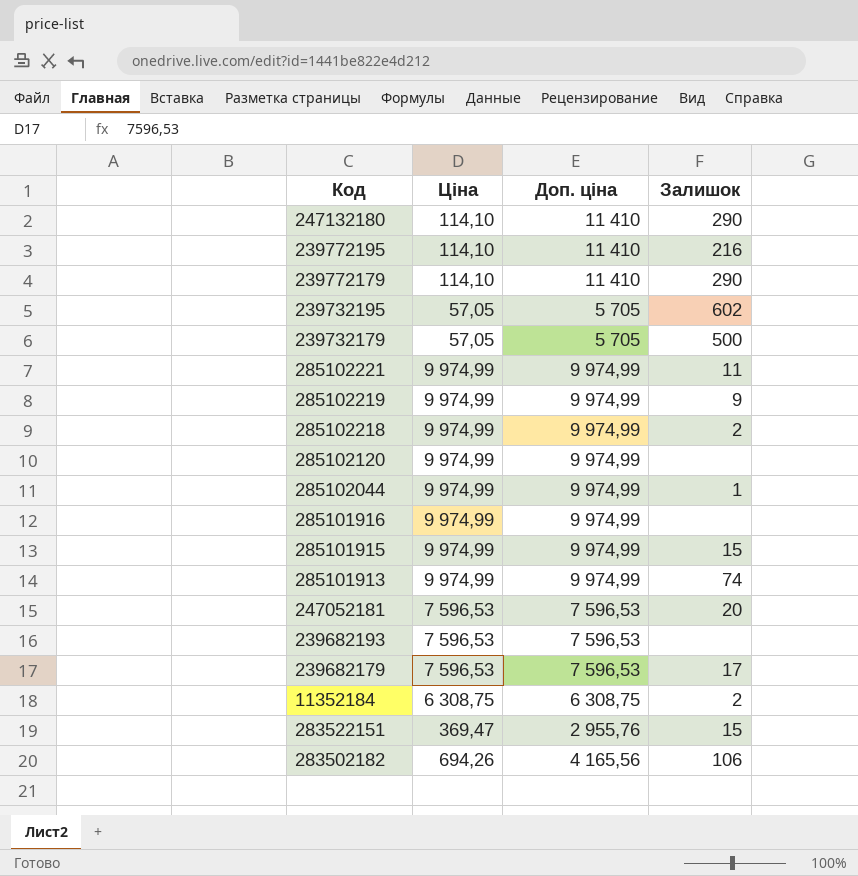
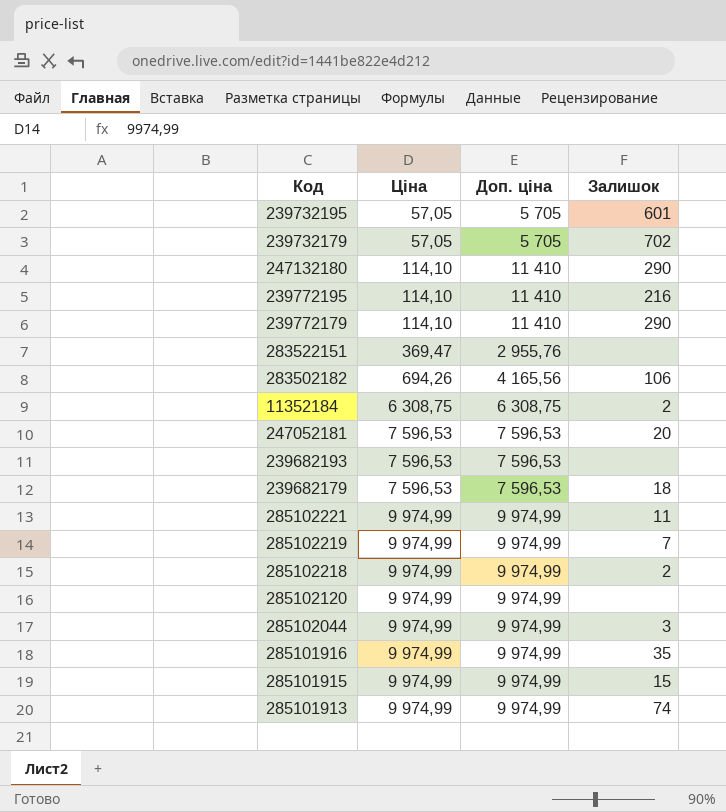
row order: none -> Ціна ascending
239732195 | Залишок: 602 -> 601
239732179 | Залишок: 500 -> 702
283522151 | Залишок: 15 -> none
239682179 | Залишок: 17 -> 18
285102219 | Залишок: 9 -> 7
285102044 | Залишок: 1 -> 3
285101916 | Залишок: none -> 35

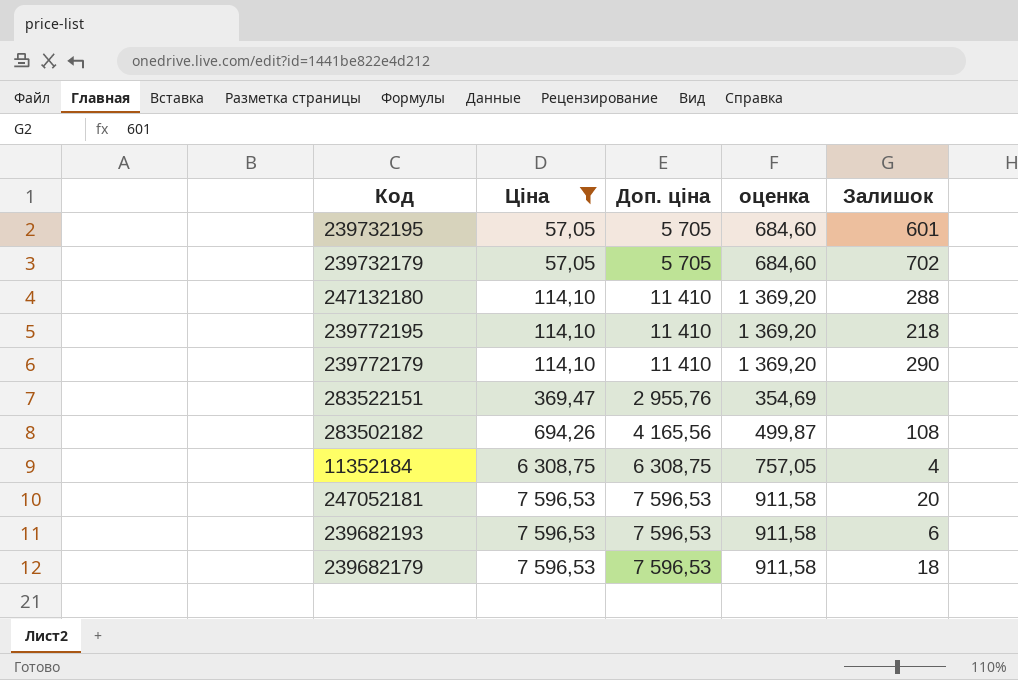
filter: none -> Ціна != 9 974,99
column оценка | formula: none -> [Доп. ціна] * 0,12
247132180 | Залишок: 290 -> 288
239772195 | Залишок: 216 -> 218
283502182 | Залишок: 106 -> 108
11352184 | Залишок: 2 -> 4
239682193 | Залишок: none -> 6

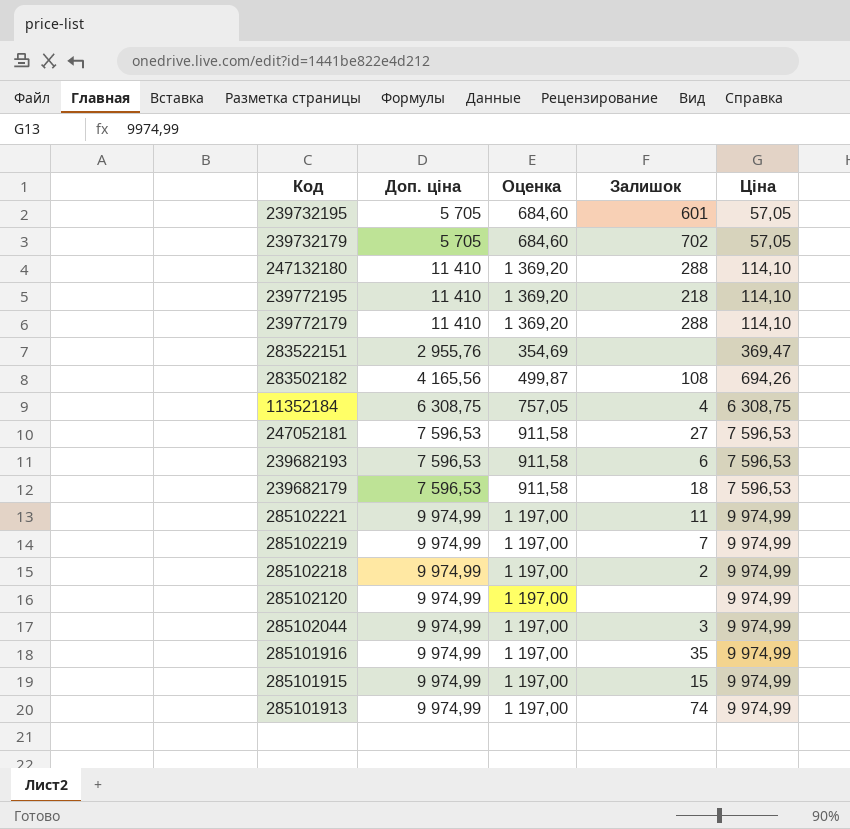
filter: Ціна != 9 974,99 -> none
column name: оценка -> Оценка
column Ціна | position: 2 -> 5
239772179 | Залишок: 290 -> 288
247052181 | Залишок: 20 -> 27

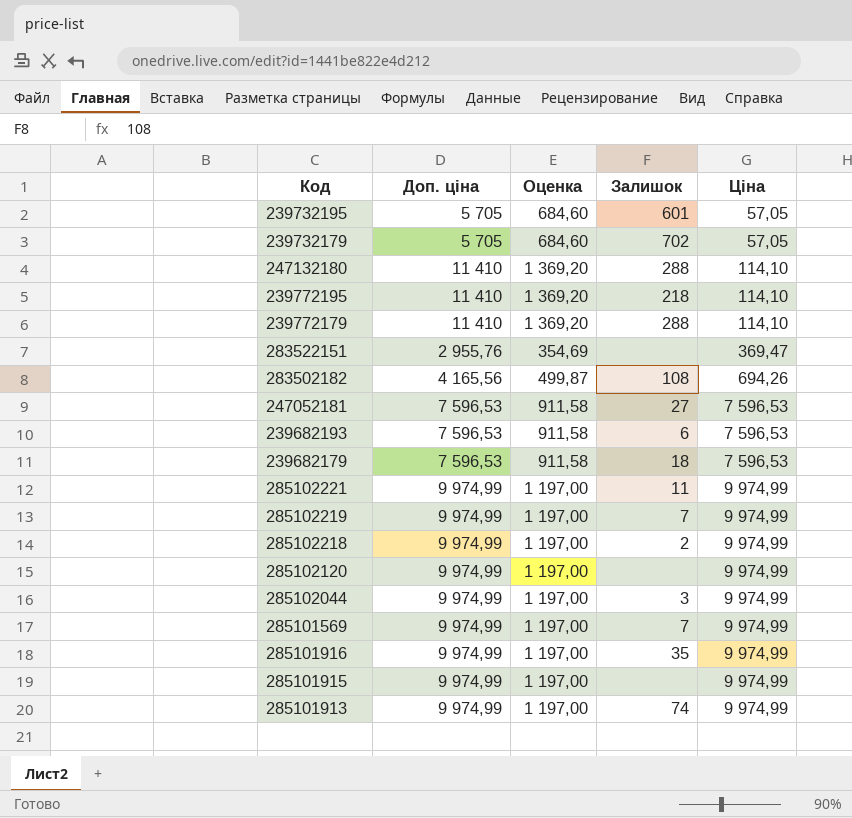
row 11352184: 6 308,75 | 757,05 | 4 | 6 308,75 -> none
row 285101569: none -> 9 974,99 | 1 197,00 | 7 | 9 974,99
285101915 | Залишок: 15 -> none

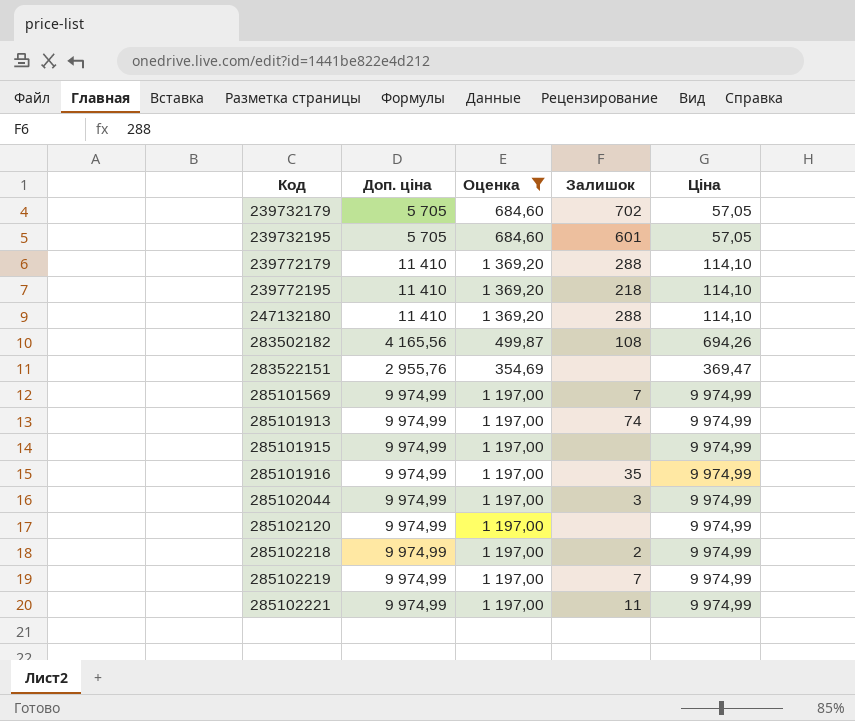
filter: none -> Оценка != 911,58
row order: Ціна ascending -> Код ascending

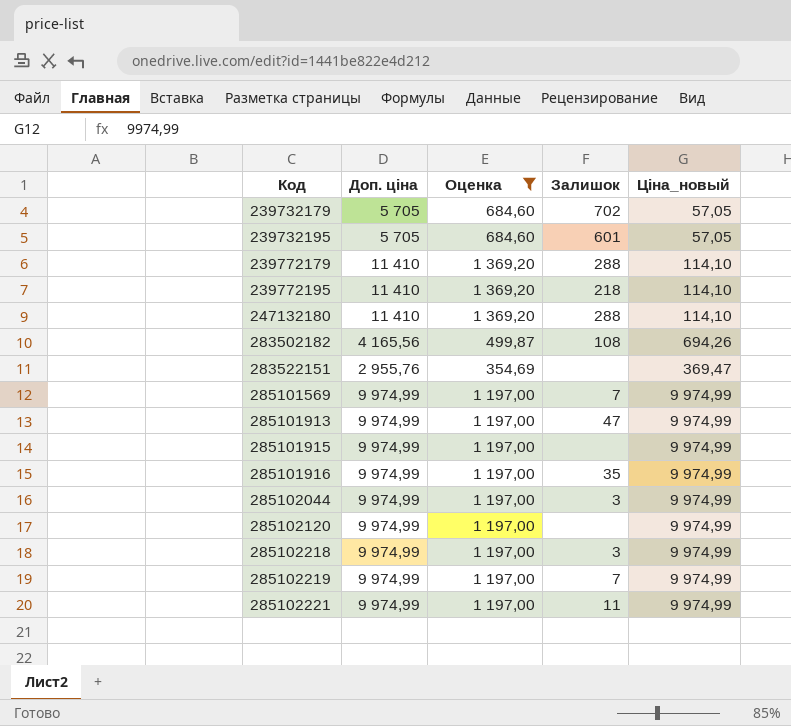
column name: Ціна -> Ціна_новый
285101913 | Залишок: 74 -> 47
285102218 | Залишок: 2 -> 3

